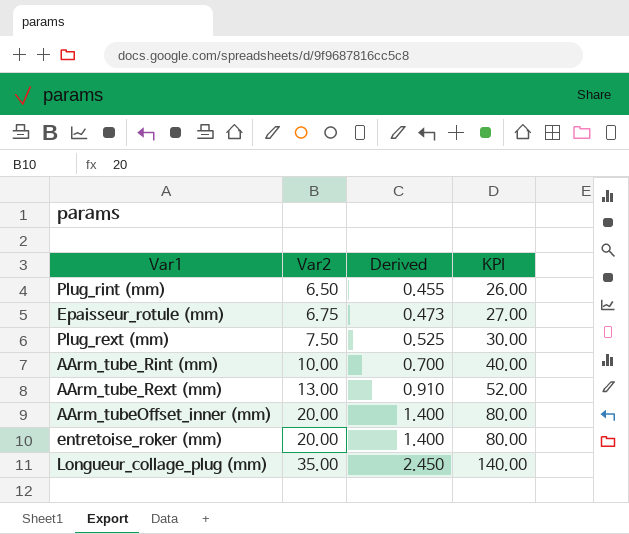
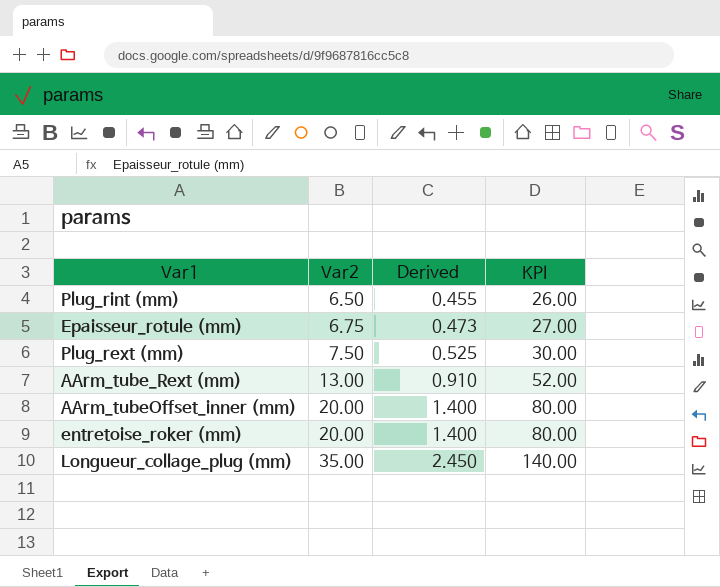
row AArm_tube_Rint (mm): 10.00 | 0.700 | 40.00 -> none

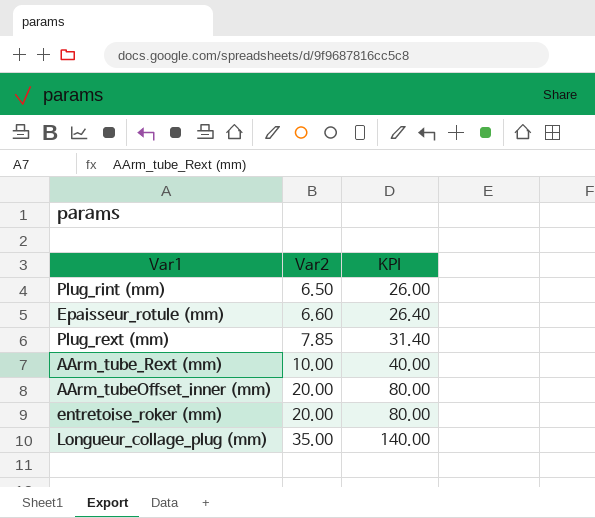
column Derived | formula: [Var2] * 0.07 -> none
Epaisseur_rotule (mm) | Var2: 6.75 -> 6.60
Epaisseur_rotule (mm) | KPI: 27.00 -> 26.40
Plug_rext (mm) | Var2: 7.50 -> 7.85
Plug_rext (mm) | KPI: 30.00 -> 31.40
AArm_tube_Rext (mm) | Var2: 13.00 -> 10.00
AArm_tube_Rext (mm) | KPI: 52.00 -> 40.00

